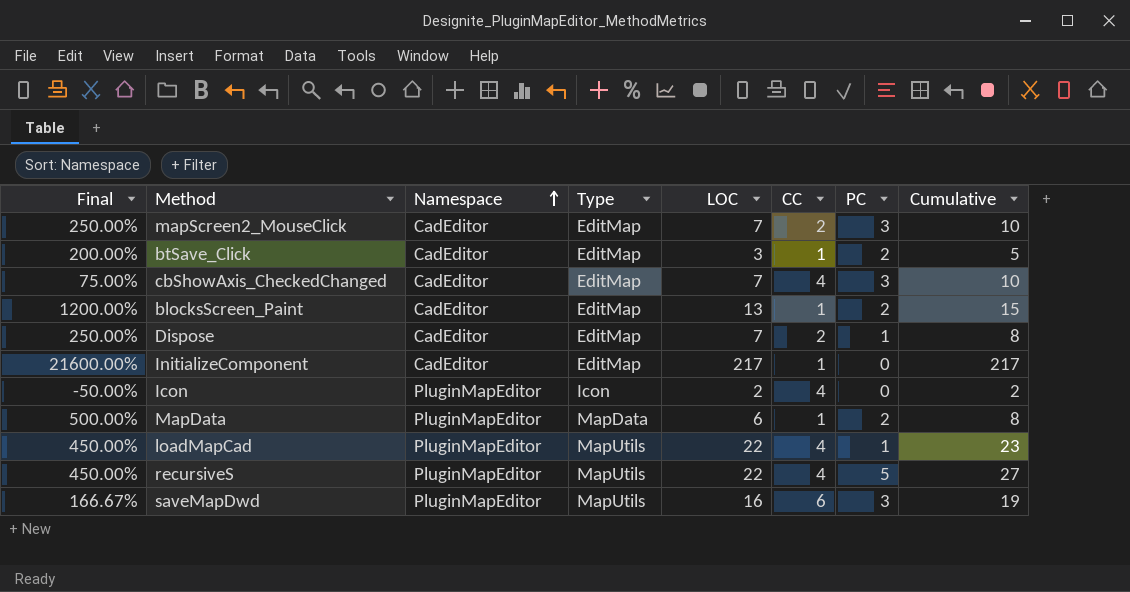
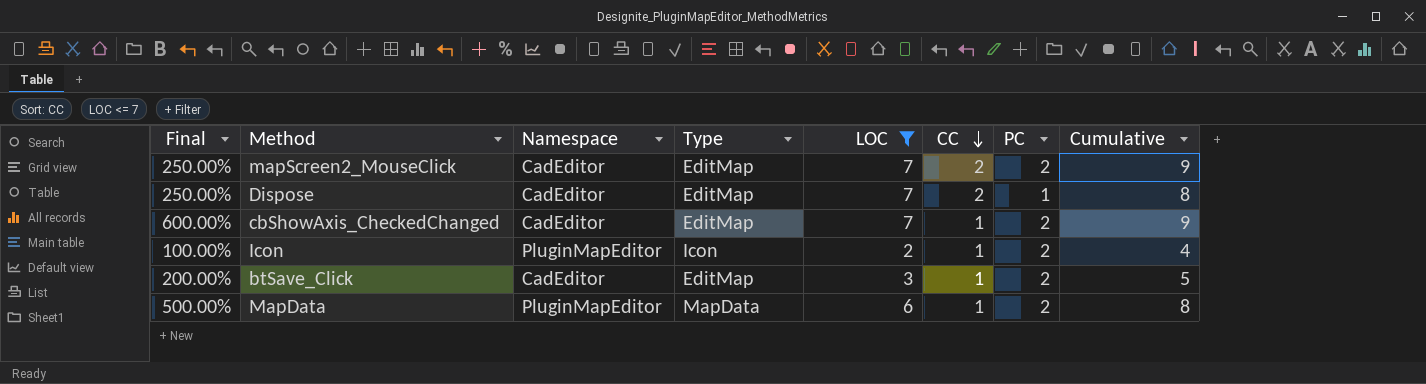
filter: none -> LOC <= 7
row order: Namespace ascending -> CC descending
mapScreen2_MouseClick | PC: 3 -> 2
mapScreen2_MouseClick | Cumulative: 10 -> 9
cbShowAxis_CheckedChanged | Final: 75.00% -> 600.00%
cbShowAxis_CheckedChanged | CC: 4 -> 1
cbShowAxis_CheckedChanged | PC: 3 -> 2
cbShowAxis_CheckedChanged | Cumulative: 10 -> 9
Icon | Final: -50.00% -> 100.00%
Icon | CC: 4 -> 1
Icon | PC: 0 -> 2
Icon | Cumulative: 2 -> 4

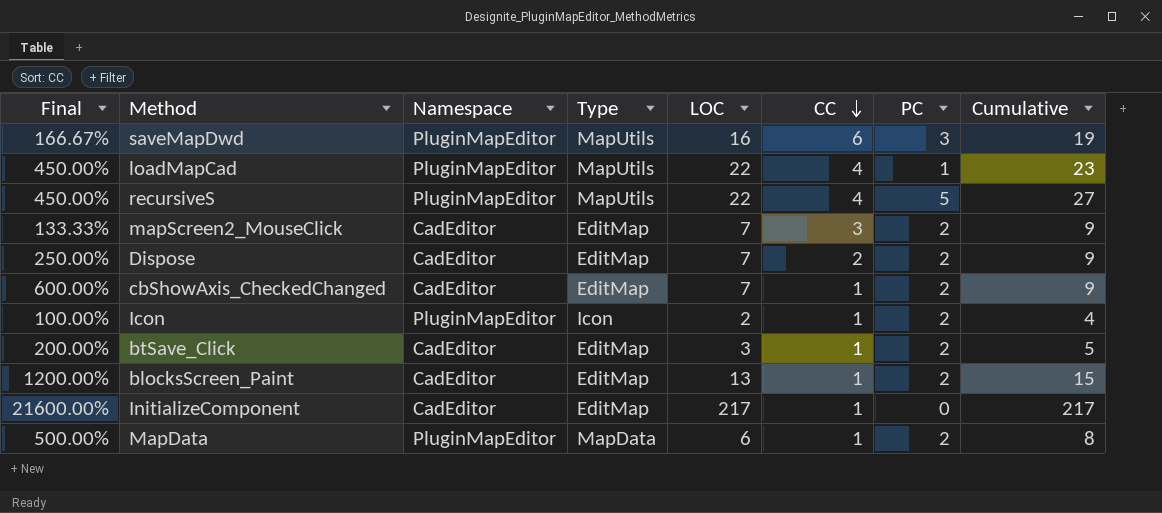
filter: LOC <= 7 -> none
mapScreen2_MouseClick | Final: 250.00% -> 133.33%
mapScreen2_MouseClick | CC: 2 -> 3
Dispose | PC: 1 -> 2
Dispose | Cumulative: 8 -> 9

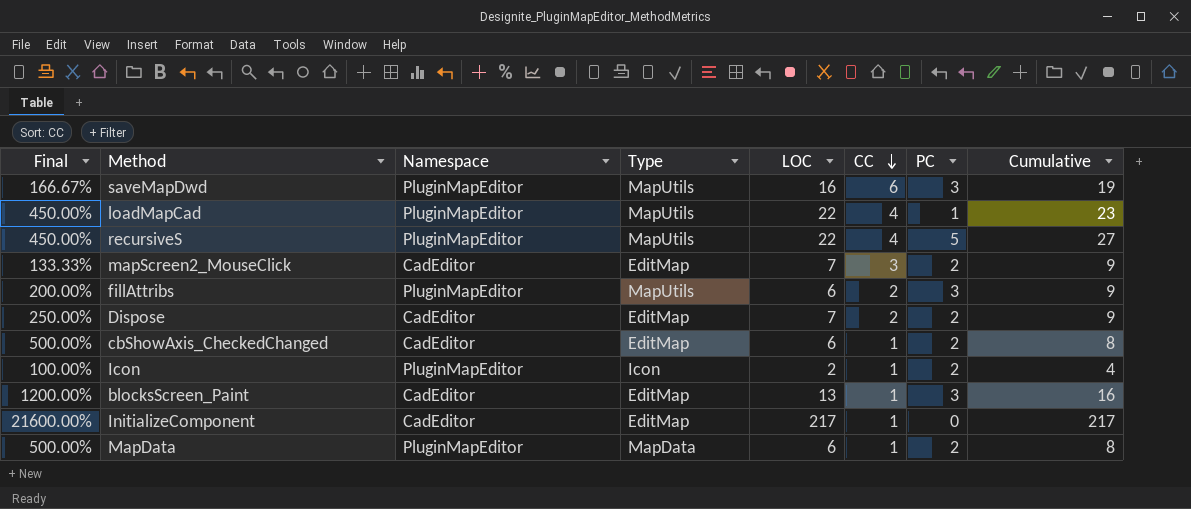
row btSave_Click: 200.00% | CadEditor | EditMap | 3 | 1 | 2 | 5 -> none
row fillAttribs: none -> 200.00% | PluginMapEditor | MapUtils | 6 | 2 | 3 | 9
cbShowAxis_CheckedChanged | Final: 600.00% -> 500.00%
cbShowAxis_CheckedChanged | LOC: 7 -> 6
cbShowAxis_CheckedChanged | Cumulative: 9 -> 8
blocksScreen_Paint | PC: 2 -> 3
blocksScreen_Paint | Cumulative: 15 -> 16

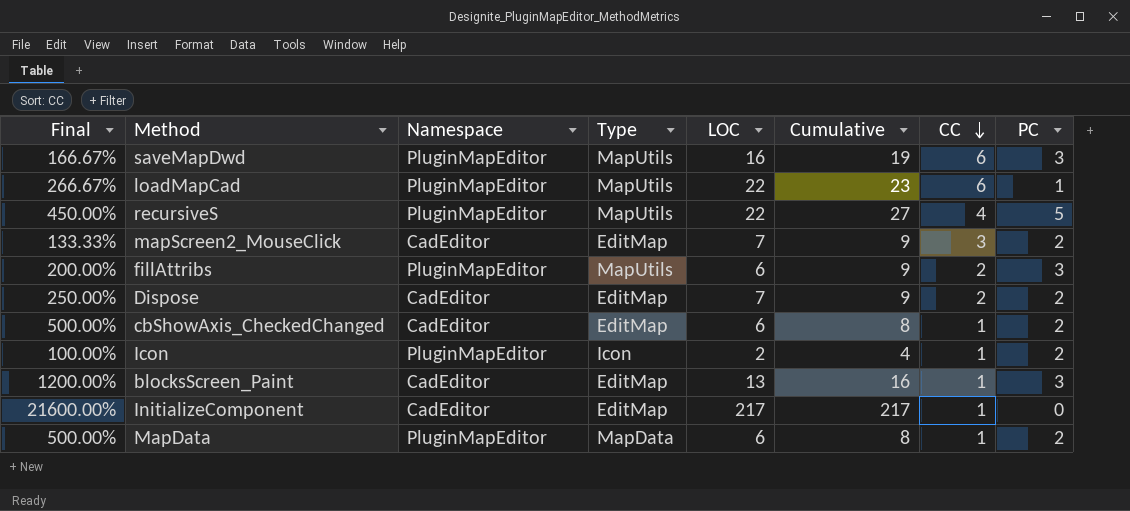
column Cumulative | position: 8 -> 6
loadMapCad | Final: 450.00% -> 266.67%
loadMapCad | CC: 4 -> 6

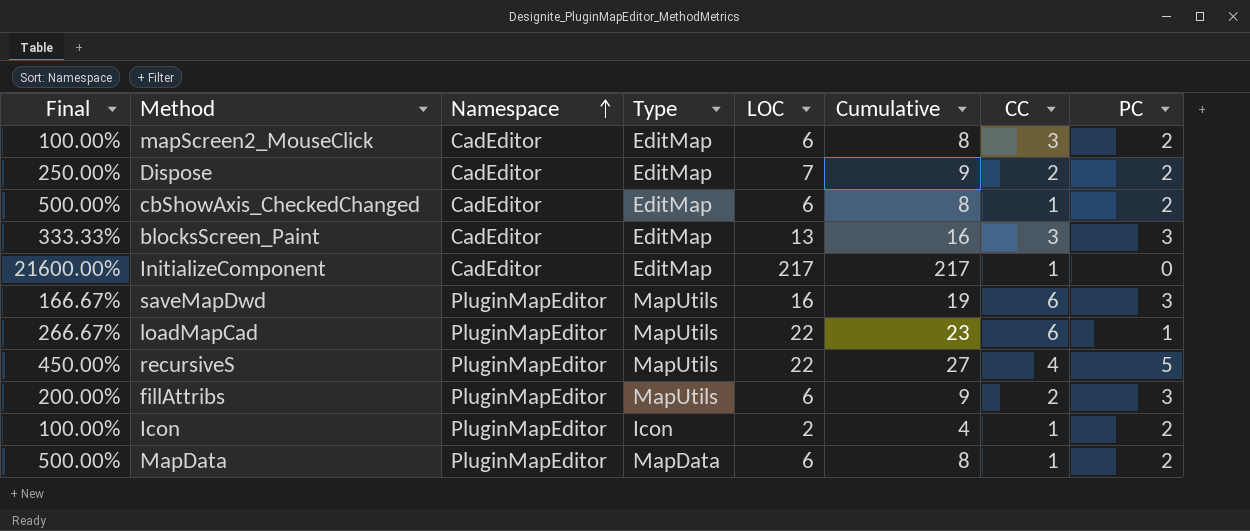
row order: CC descending -> Namespace ascending
mapScreen2_MouseClick | Final: 133.33% -> 100.00%
mapScreen2_MouseClick | LOC: 7 -> 6
mapScreen2_MouseClick | Cumulative: 9 -> 8
blocksScreen_Paint | Final: 1200.00% -> 333.33%
blocksScreen_Paint | CC: 1 -> 3

